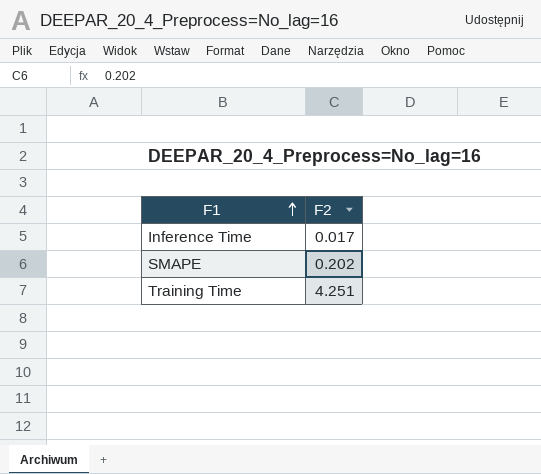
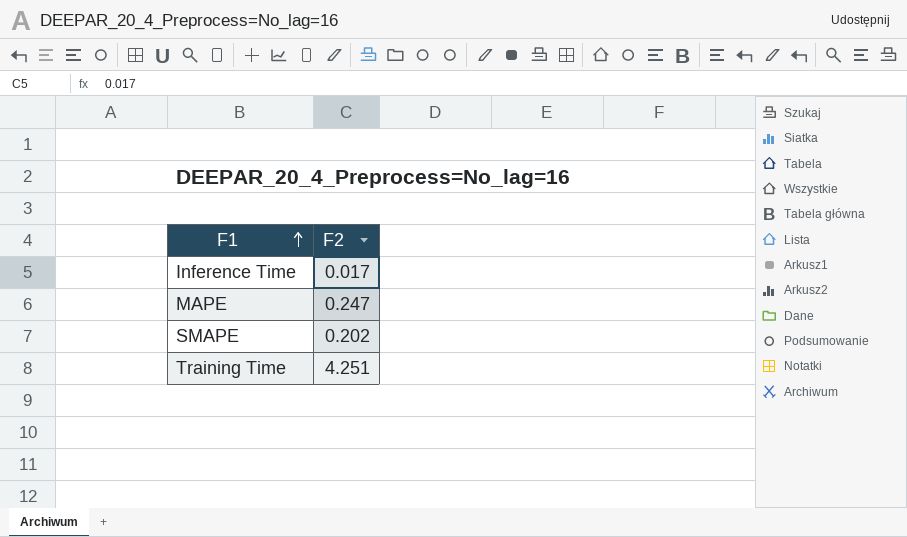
row MAPE: none -> 0.247

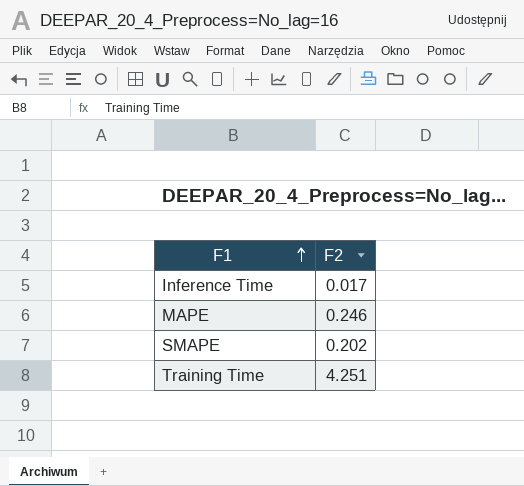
MAPE | F2: 0.247 -> 0.246

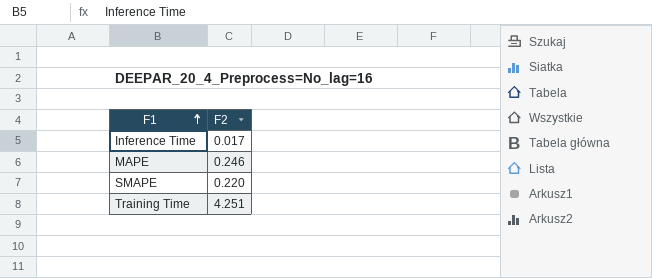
SMAPE | F2: 0.202 -> 0.220

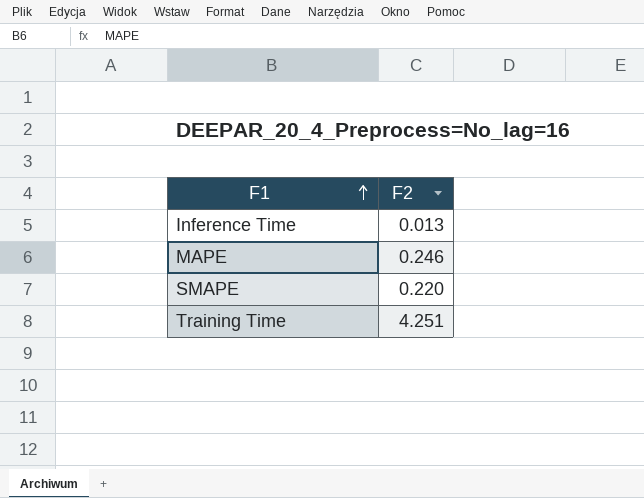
Inference Time | F2: 0.017 -> 0.013

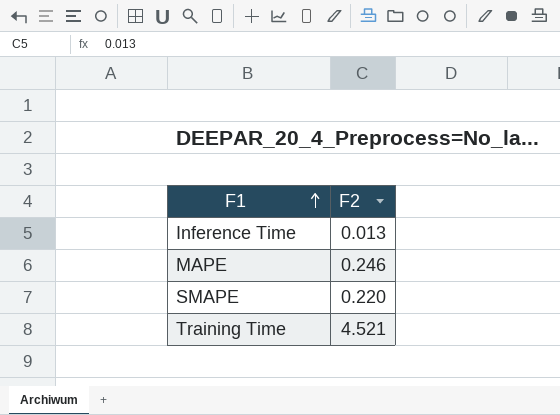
Training Time | F2: 4.251 -> 4.521

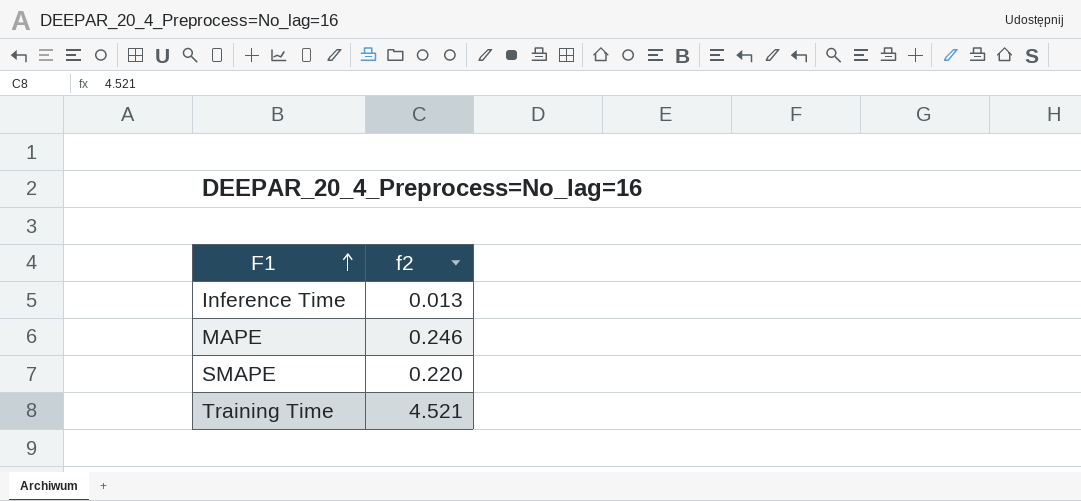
column name: F2 -> f2

